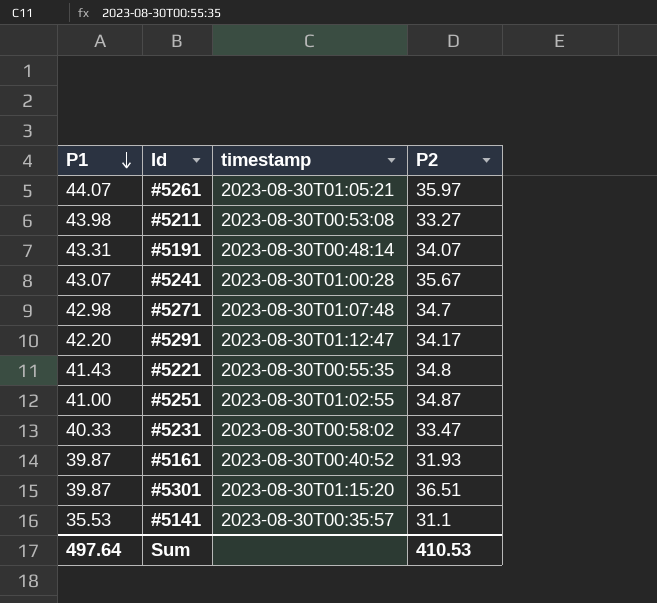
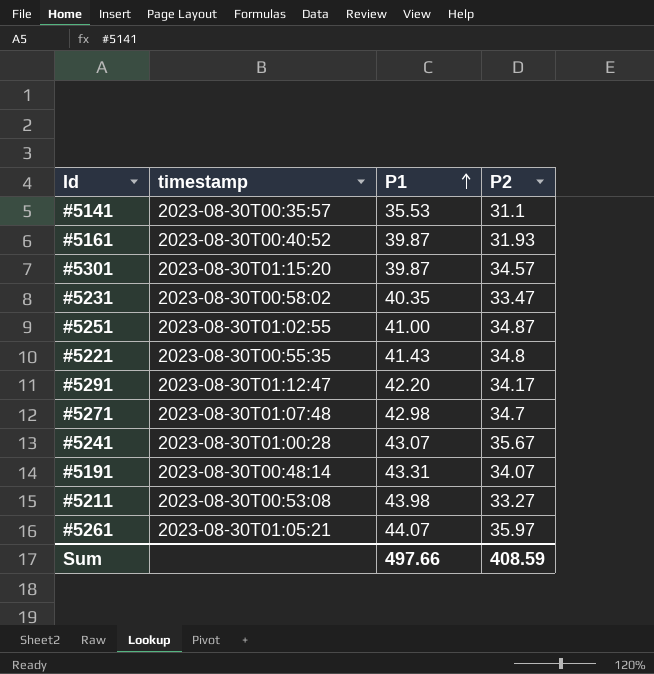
row order: P1 descending -> P1 ascending
column P1 | position: 1 -> 3
#5301 | P2: 36.51 -> 34.57
#5231 | P1: 40.33 -> 40.35
Sum | P1: 497.64 -> 497.66
Sum | P2: 410.53 -> 408.59

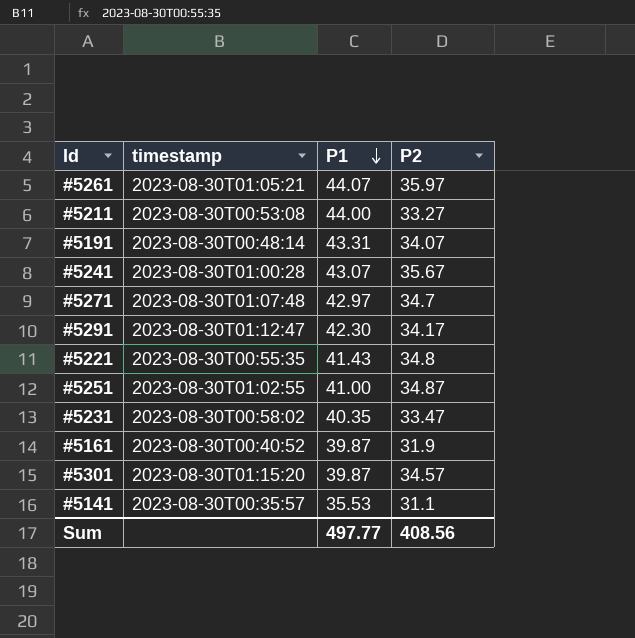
row order: P1 ascending -> P1 descending
#5211 | P1: 43.98 -> 44.00
#5271 | P1: 42.98 -> 42.97
#5291 | P1: 42.20 -> 42.30
#5161 | P2: 31.93 -> 31.9
Sum | P1: 497.66 -> 497.77
Sum | P2: 408.59 -> 408.56

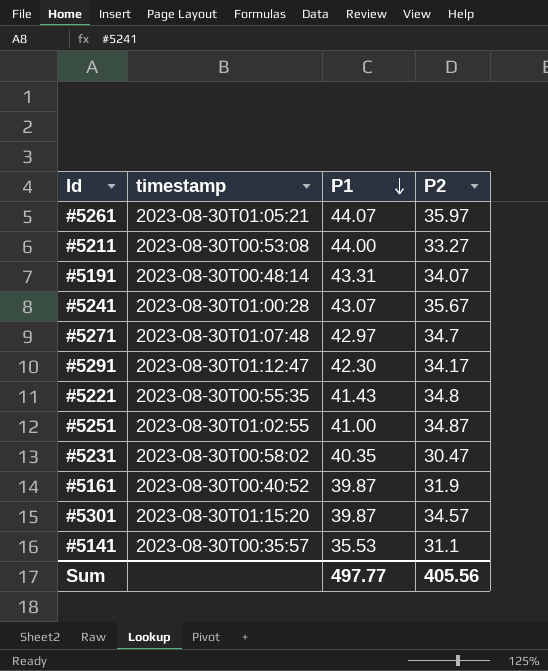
#5231 | P2: 33.47 -> 30.47
Sum | P2: 408.56 -> 405.56

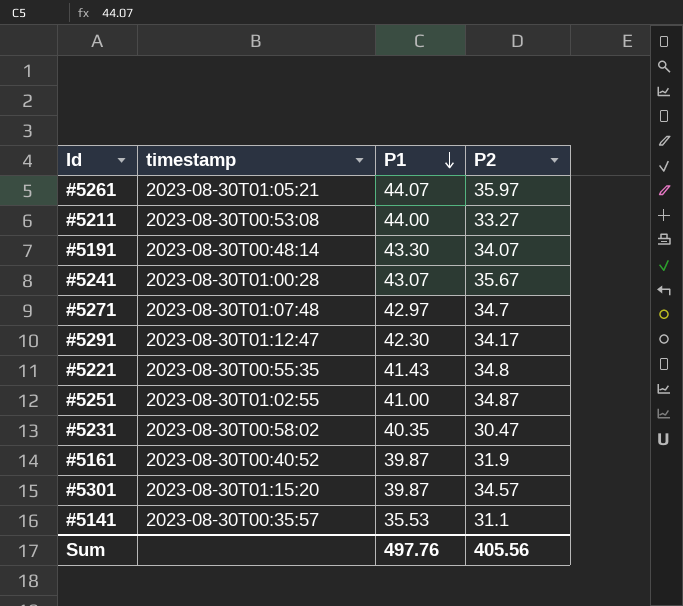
#5191 | P1: 43.31 -> 43.30
Sum | P1: 497.77 -> 497.76

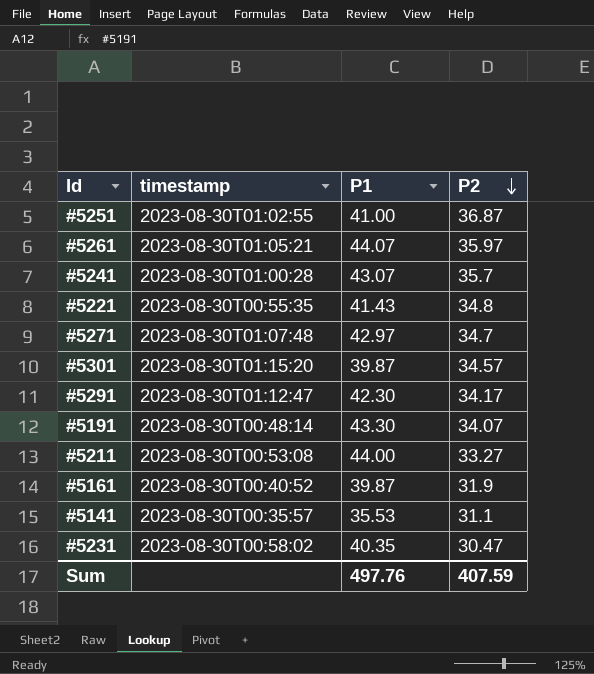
row order: P1 descending -> P2 descending
#5251 | P2: 34.87 -> 36.87
#5241 | P2: 35.67 -> 35.7
Sum | P2: 405.56 -> 407.59

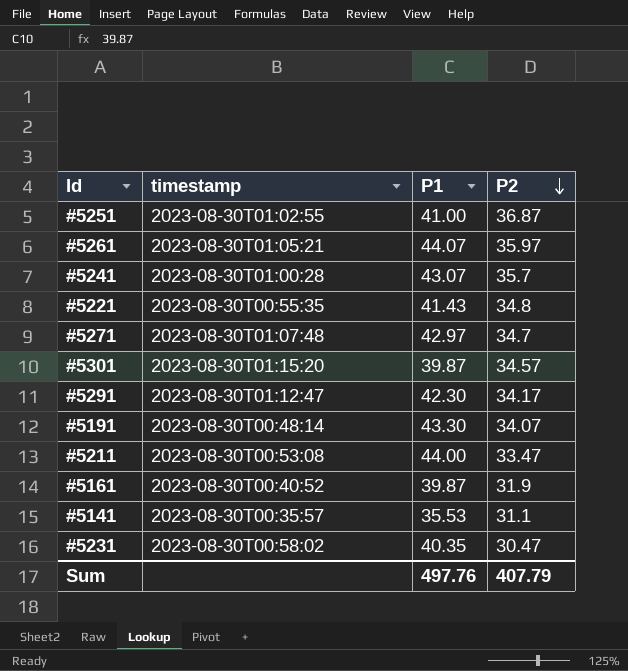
#5211 | P2: 33.27 -> 33.47
Sum | P2: 407.59 -> 407.79

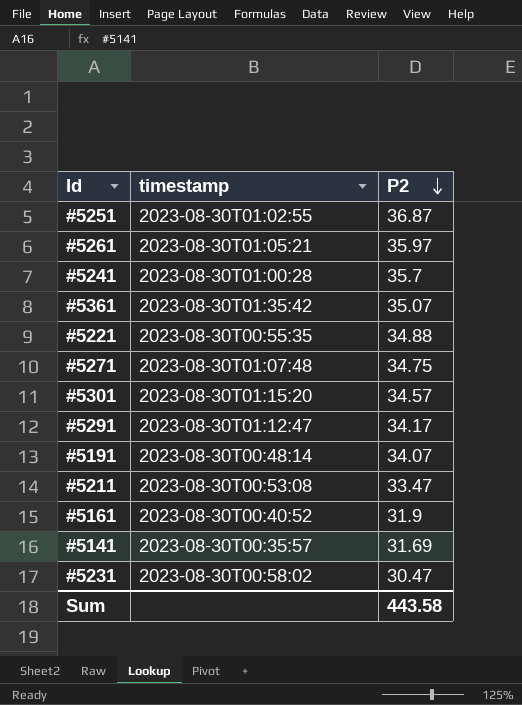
column P1 | position: 3 -> none
row #5361: none -> 2023-08-30T01:35:42 | 35.07
#5221 | P2: 34.8 -> 34.88
#5271 | P2: 34.7 -> 34.75
#5141 | P2: 31.1 -> 31.69
Sum | P2: 407.79 -> 443.58

